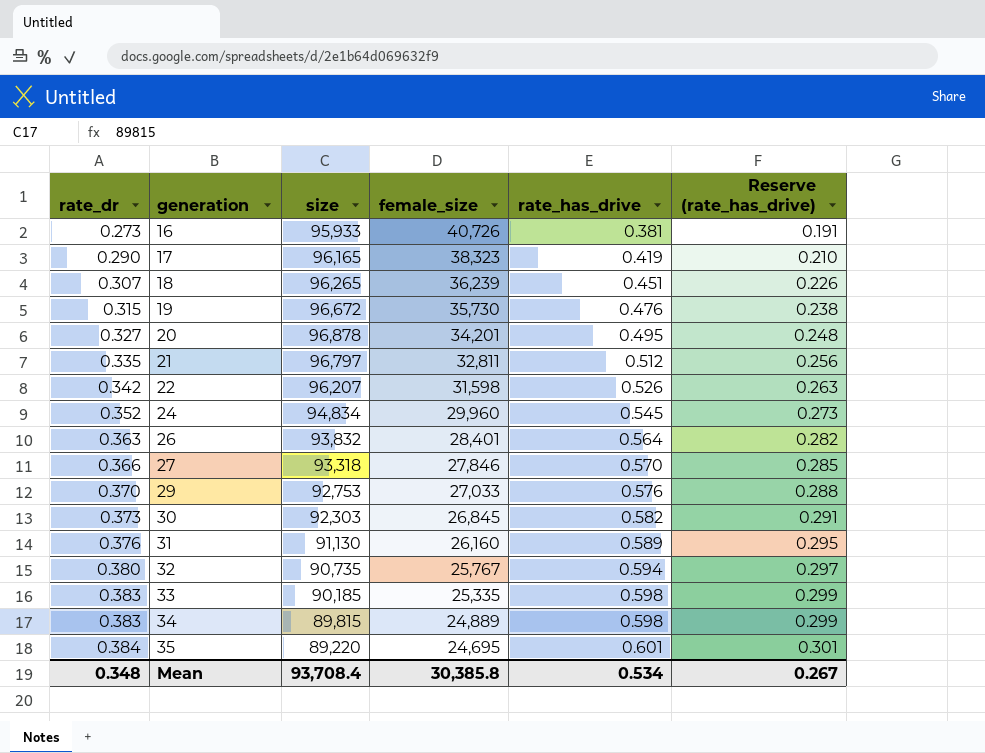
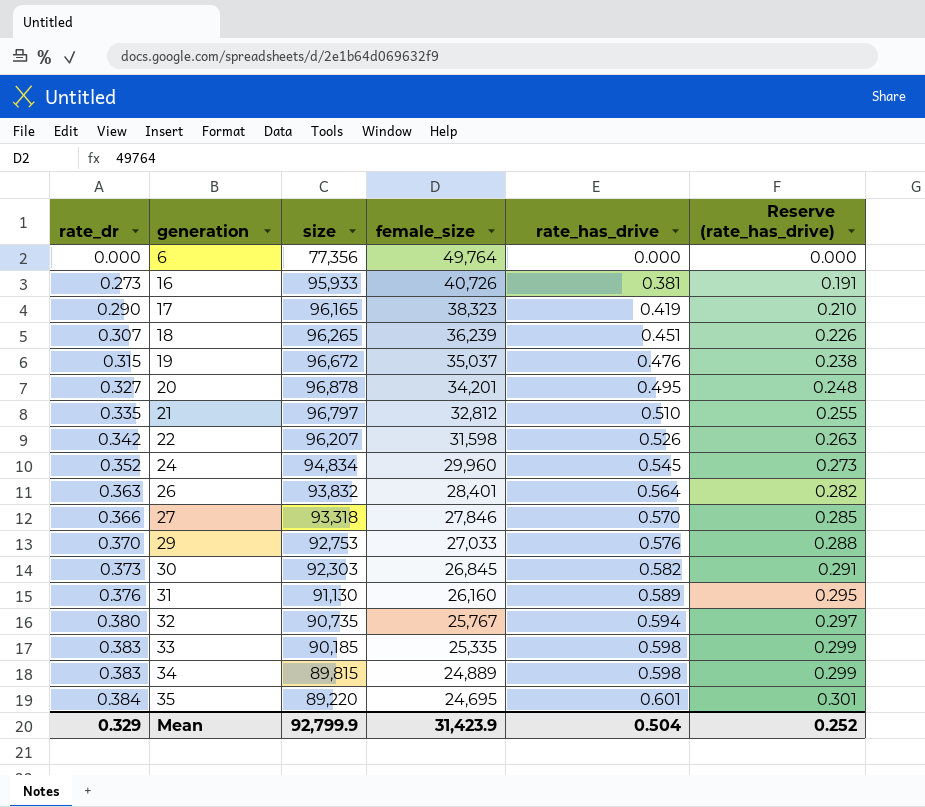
row 6: none -> 0.000 | 77,356 | 49,764 | 0.000 | 0.000
19 | female_size: 35,730 -> 35,037
21 | female_size: 32,811 -> 32,812
21 | rate_has_drive: 0.512 -> 0.510
21 | Reserve (rate_has_drive): 0.256 -> 0.255
Mean | rate_dr: 0.348 -> 0.329
Mean | size: 93,708.4 -> 92,799.9
Mean | female_size: 30,385.8 -> 31,423.9
Mean | rate_has_drive: 0.534 -> 0.504
Mean | Reserve (rate_has_drive): 0.267 -> 0.252

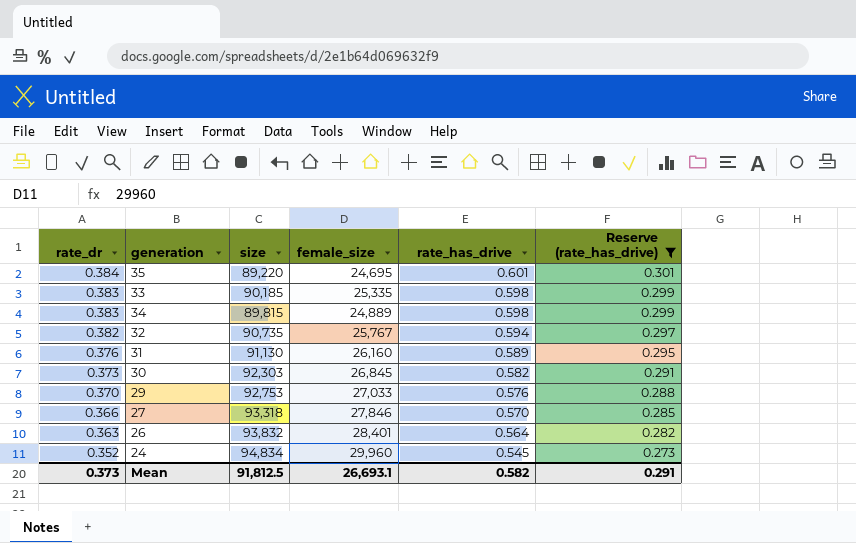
filter: none -> Reserve (rate_has_drive) >= 0.273
row order: rate_dr ascending -> rate_dr descending
32 | rate_dr: 0.380 -> 0.382
Mean | rate_dr: 0.329 -> 0.373
Mean | size: 92,799.9 -> 91,812.5
Mean | female_size: 31,423.9 -> 26,693.1
Mean | rate_has_drive: 0.504 -> 0.582
Mean | Reserve (rate_has_drive): 0.252 -> 0.291

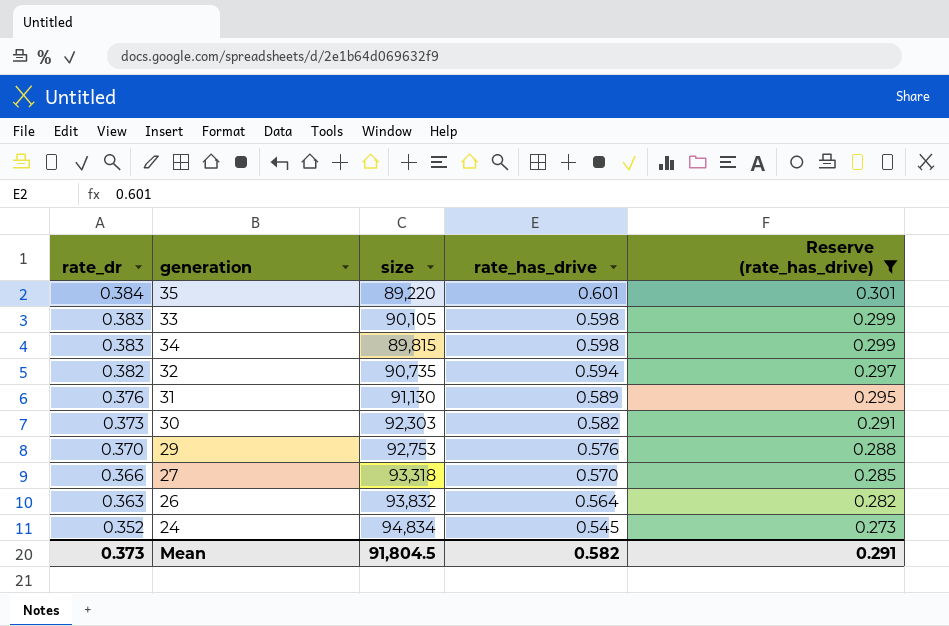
column female_size | position: 4 -> none
33 | size: 90,185 -> 90,105
Mean | size: 91,812.5 -> 91,804.5

